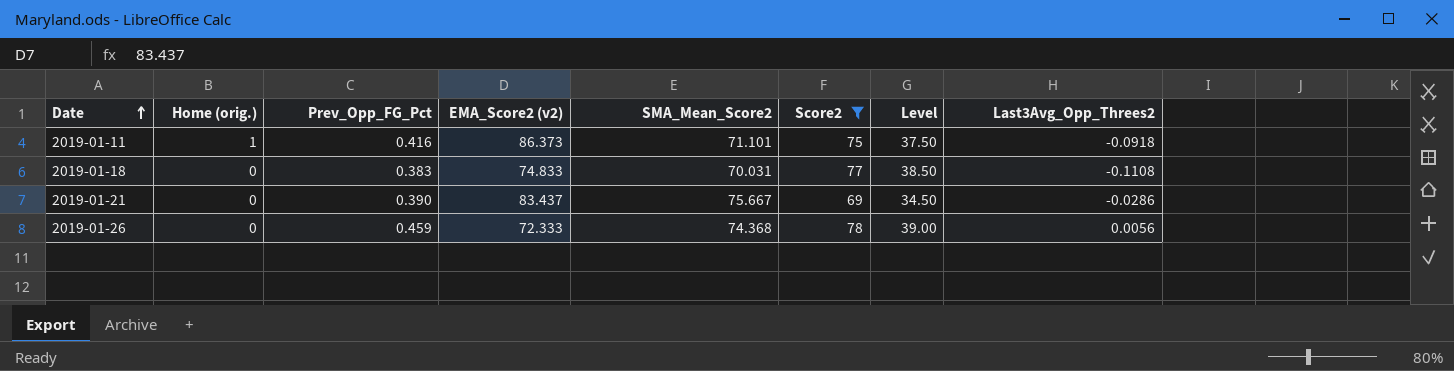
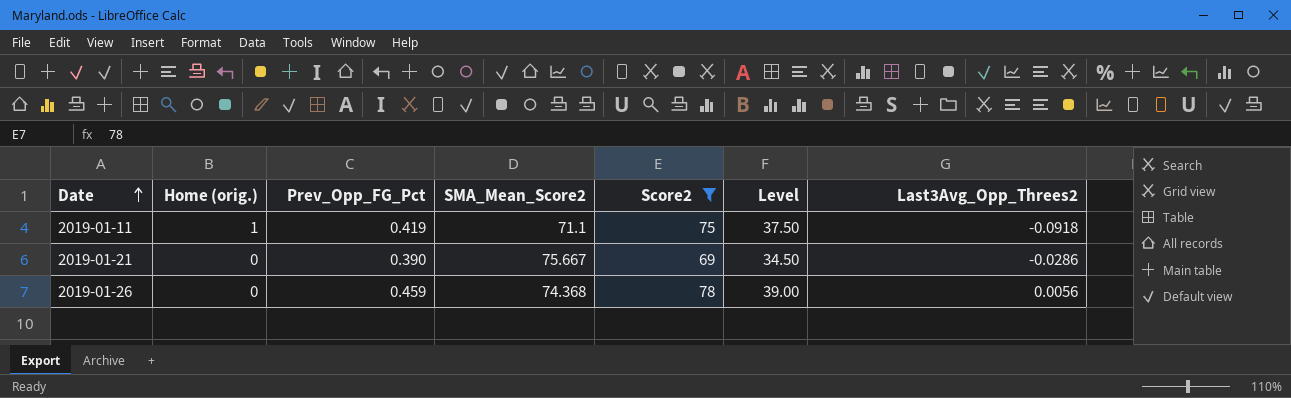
column EMA_Score2 (v2) | position: 4 -> none
row 2019-01-18: 0 | 0.383 | 74.833 | 70.031 | 77 | 38.50 | -0.1108 -> none
2019-01-11 | Prev_Opp_FG_Pct: 0.416 -> 0.419
2019-01-11 | SMA_Mean_Score2: 71.101 -> 71.1

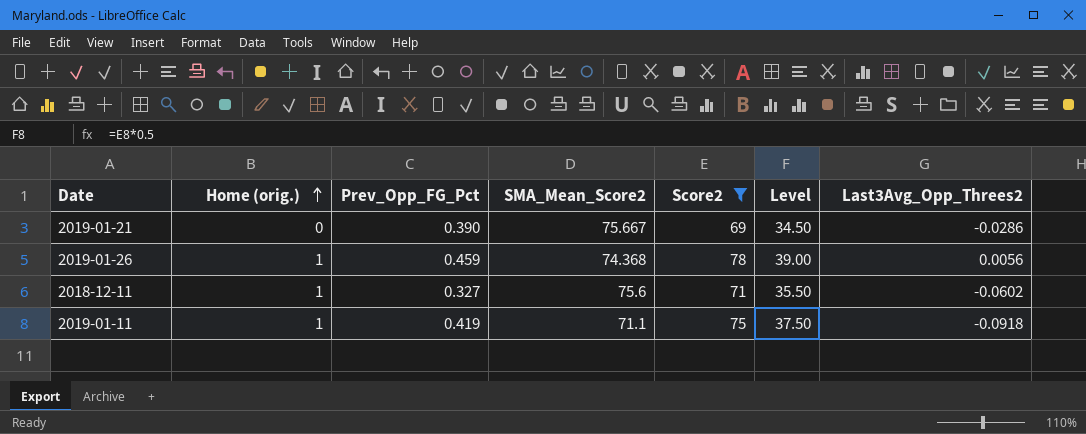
row order: Date ascending -> Home (orig.) ascending
2019-01-26 | Home (orig.): 0 -> 1
row 2018-12-11: none -> 1 | 0.327 | 75.6 | 71 | 35.50 | -0.0602

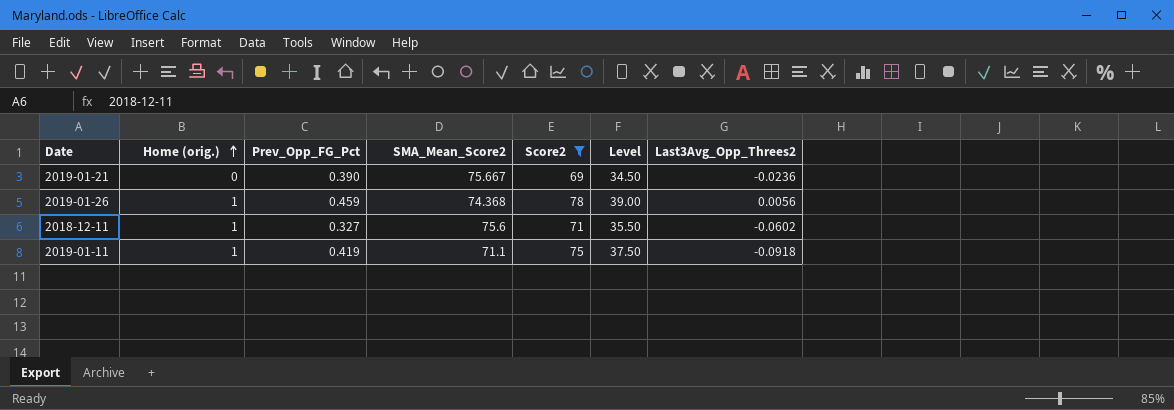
2019-01-21 | Last3Avg_Opp_Threes2: -0.0286 -> -0.0236

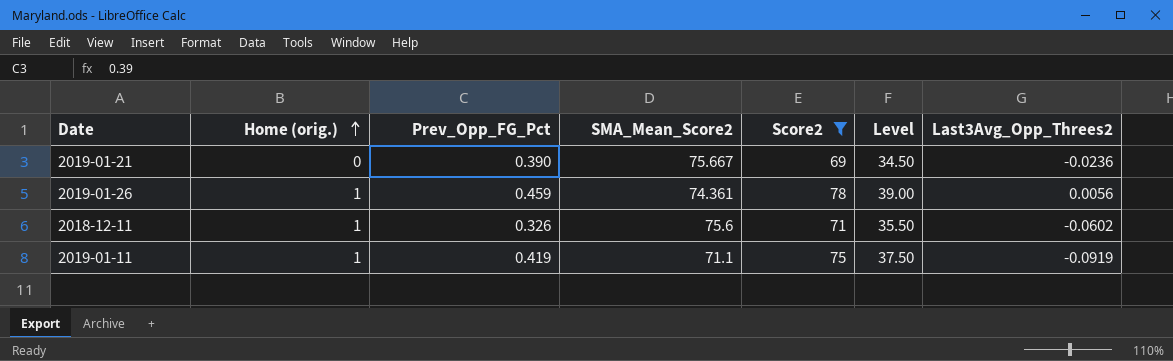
2019-01-26 | SMA_Mean_Score2: 74.368 -> 74.361
2018-12-11 | Prev_Opp_FG_Pct: 0.327 -> 0.326
2019-01-11 | Last3Avg_Opp_Threes2: -0.0918 -> -0.0919

